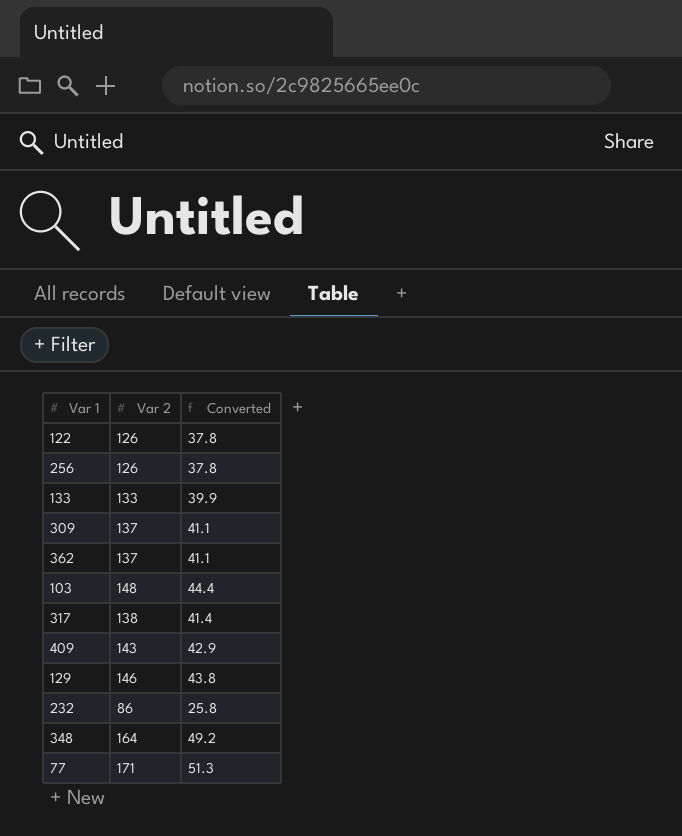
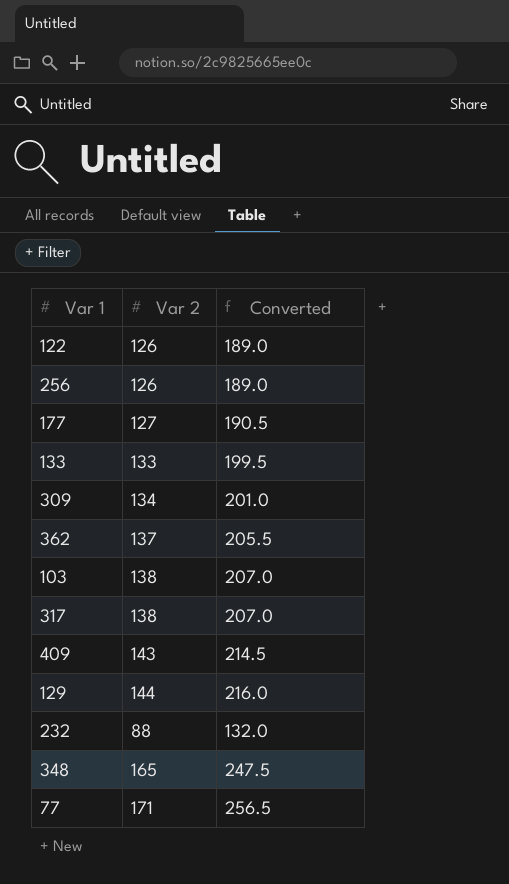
column Converted | formula: [Var 2] * 0.3 -> [Var 2] * 1.5
row 177: none -> 127 | 190.5
309 | Var 2: 137 -> 134
103 | Var 2: 148 -> 138
129 | Var 2: 146 -> 144
232 | Var 2: 86 -> 88
348 | Var 2: 164 -> 165

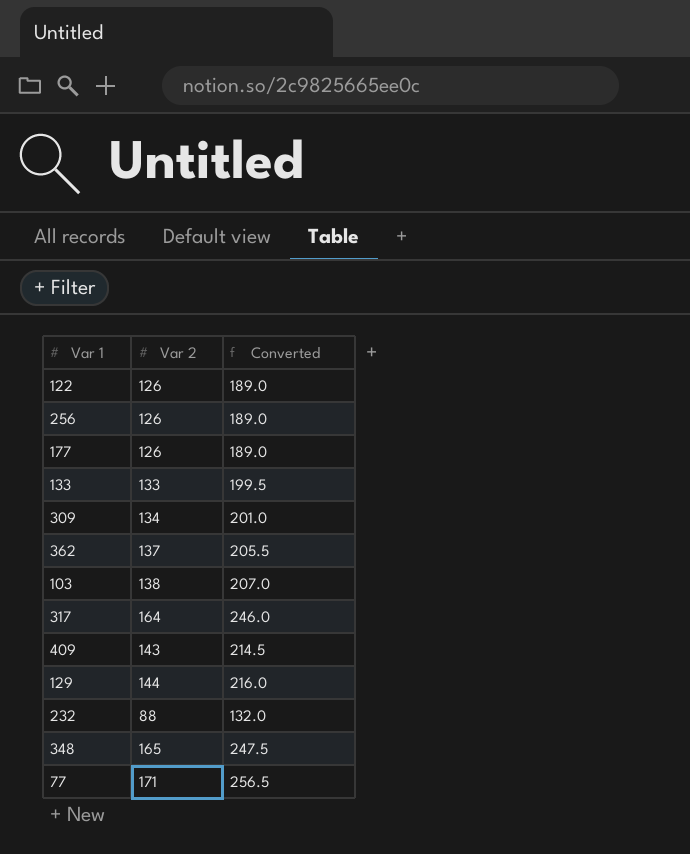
177 | Var 2: 127 -> 126
177 | Converted: 190.5 -> 189.0
317 | Var 2: 138 -> 164
317 | Converted: 207.0 -> 246.0

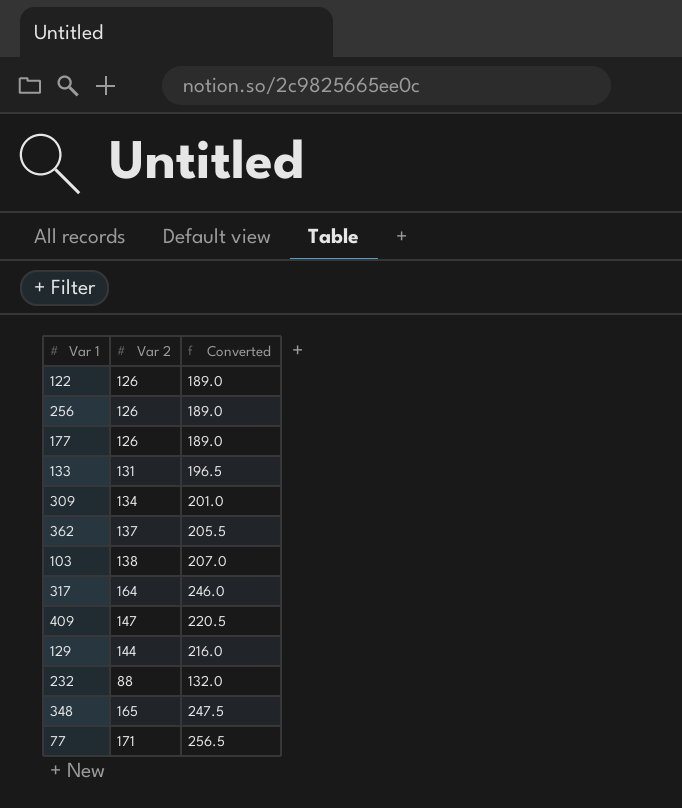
133 | Var 2: 133 -> 131
133 | Converted: 199.5 -> 196.5
409 | Var 2: 143 -> 147
409 | Converted: 214.5 -> 220.5

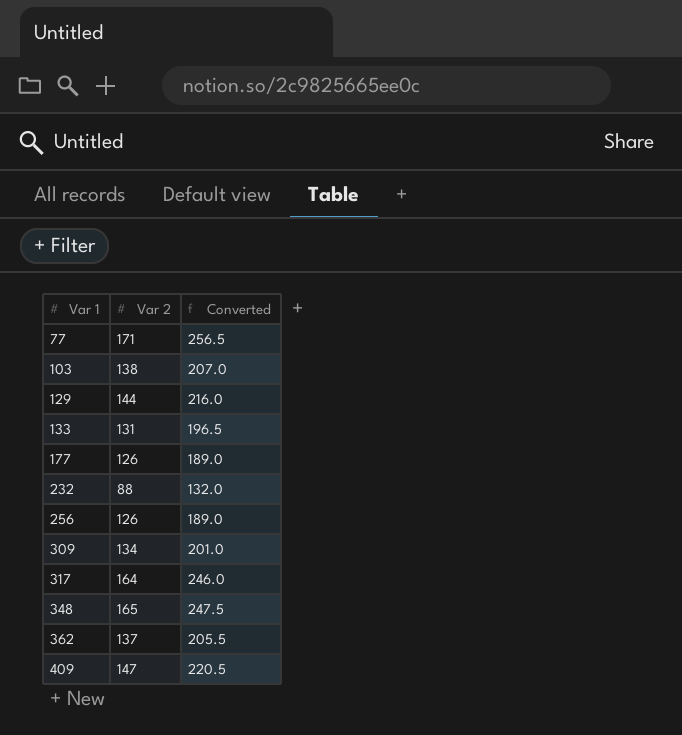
row order: none -> Var 1 ascending
row 122: 126 | 189.0 -> none

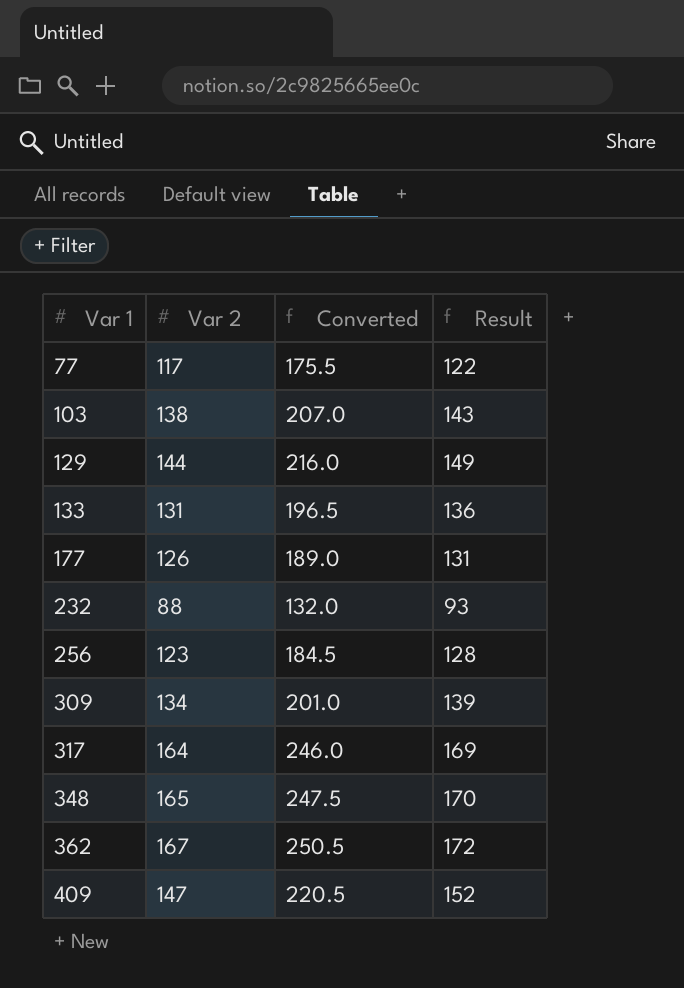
column Result | formula: none -> [Var 2] + 5
77 | Var 2: 171 -> 117
77 | Converted: 256.5 -> 175.5
256 | Var 2: 126 -> 123
256 | Converted: 189.0 -> 184.5
362 | Var 2: 137 -> 167
362 | Converted: 205.5 -> 250.5

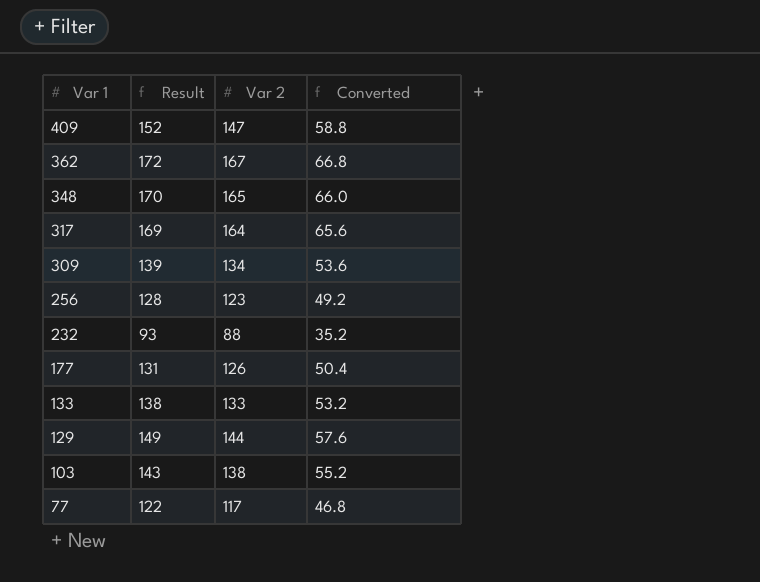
row order: Var 1 ascending -> Var 1 descending
column Result | position: 4 -> 2
column Converted | formula: [Var 2] * 1.5 -> [Var 2] * 0.4
133 | Result: 136 -> 138
133 | Var 2: 131 -> 133

